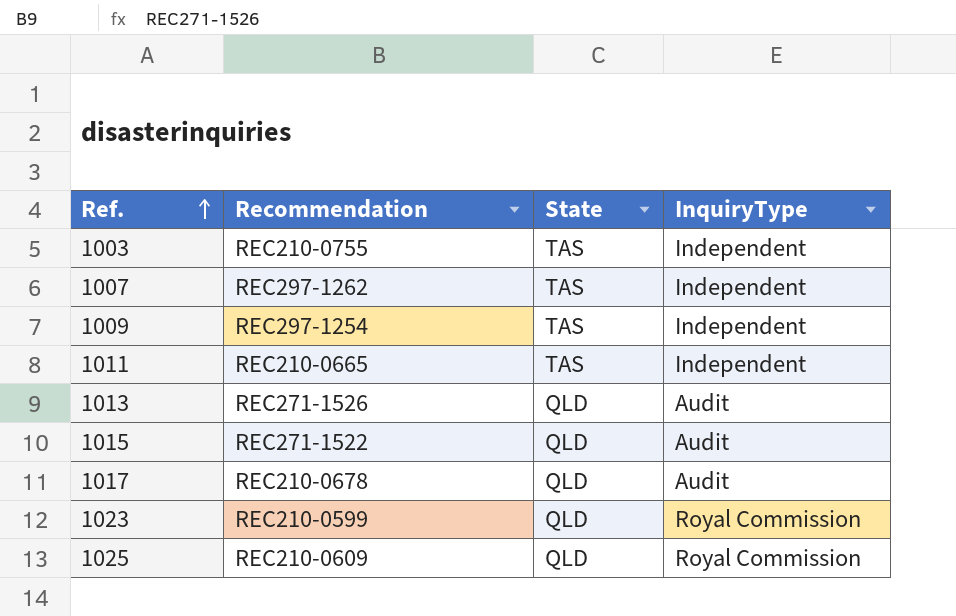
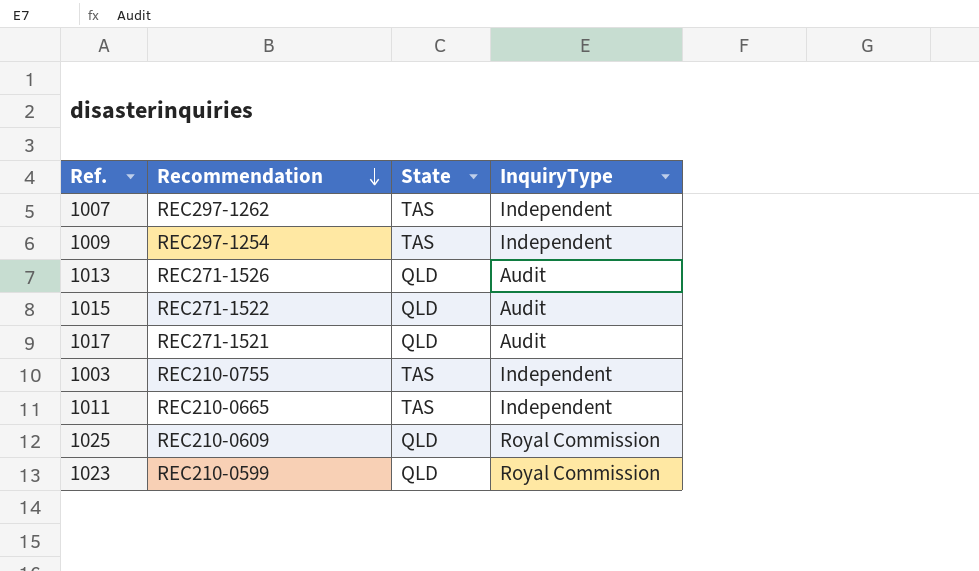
row order: Ref. ascending -> Recommendation descending
1017 | Recommendation: REC210-0678 -> REC271-1521

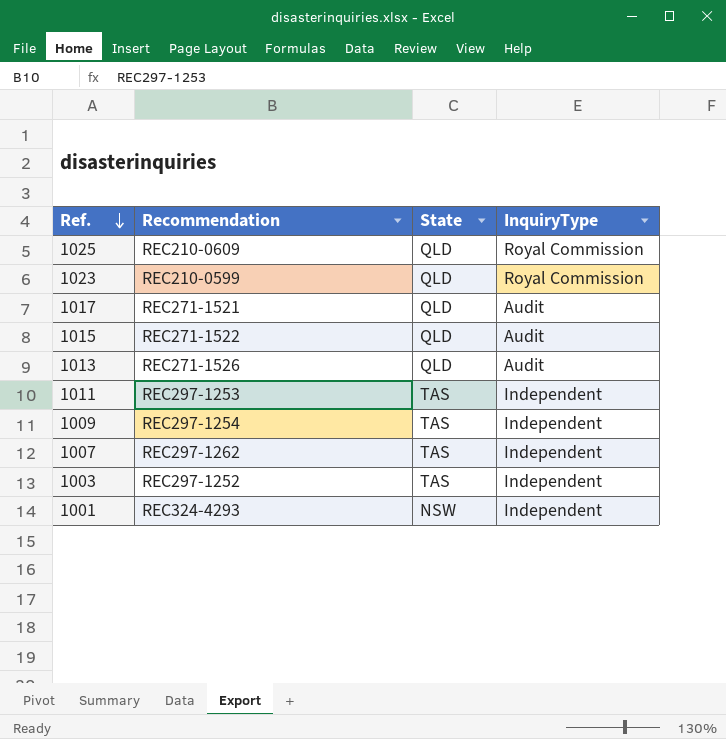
row order: Recommendation descending -> Ref. descending
1011 | Recommendation: REC210-0665 -> REC297-1253
1003 | Recommendation: REC210-0755 -> REC297-1252
row 1001: none -> REC324-4293 | NSW | Independent

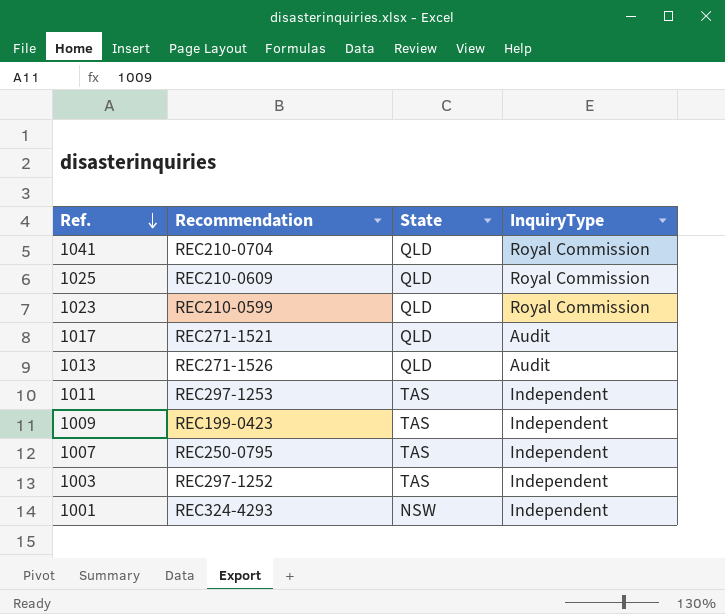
row 1015: REC271-1522 | QLD | Audit -> none
row 1041: none -> REC210-0704 | QLD | Royal Commission
1009 | Recommendation: REC297-1254 -> REC199-0423
1007 | Recommendation: REC297-1262 -> REC250-0795

